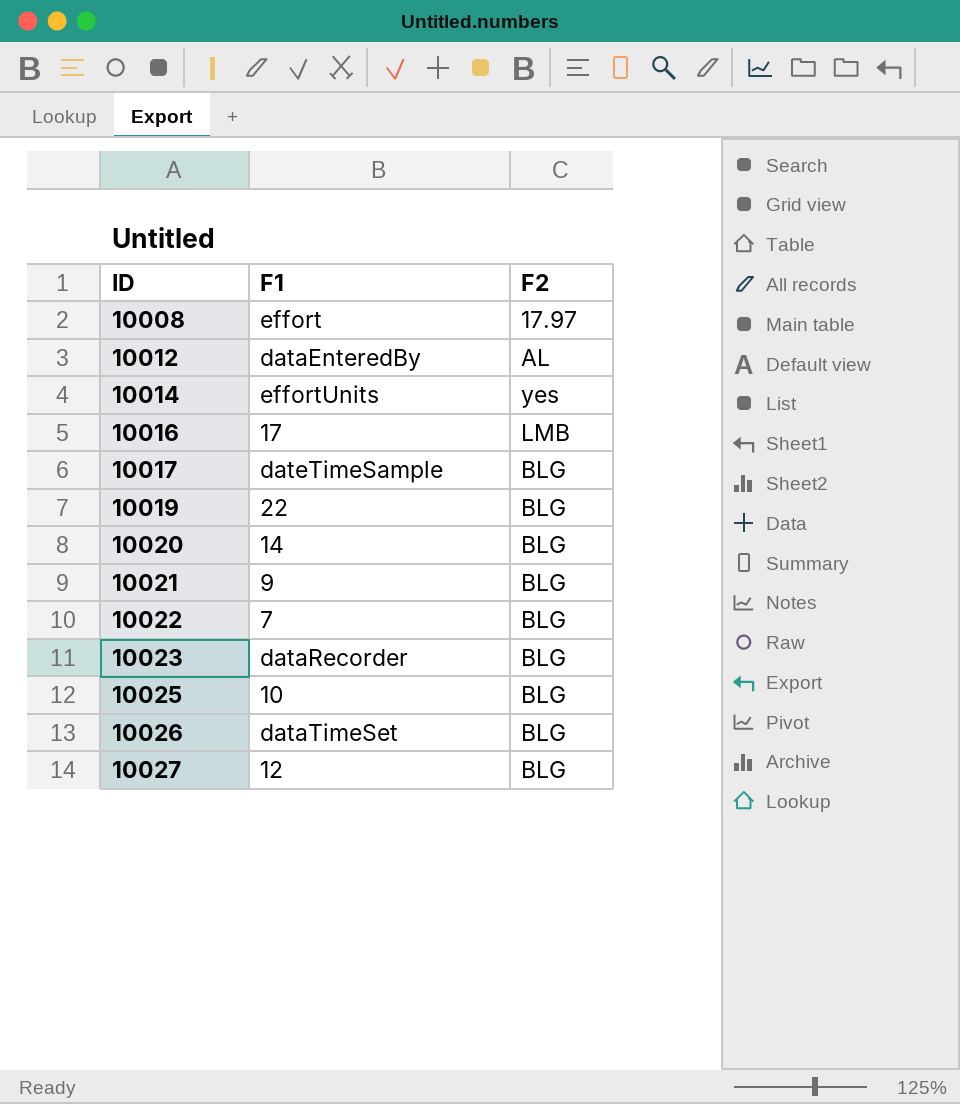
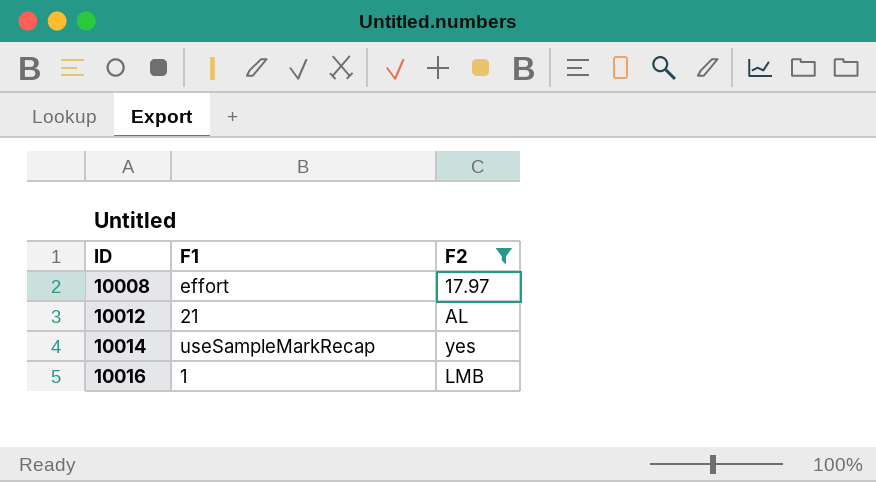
filter: none -> F2 != BLG
10012 | F1: dataEnteredBy -> 21
10014 | F1: effortUnits -> useSampleMarkRecap
10016 | F1: 17 -> 1

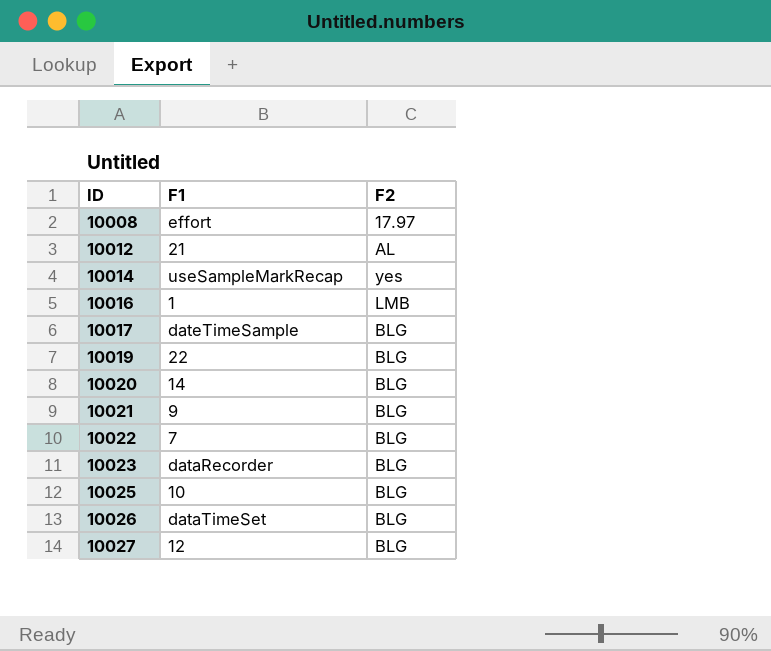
filter: F2 != BLG -> none

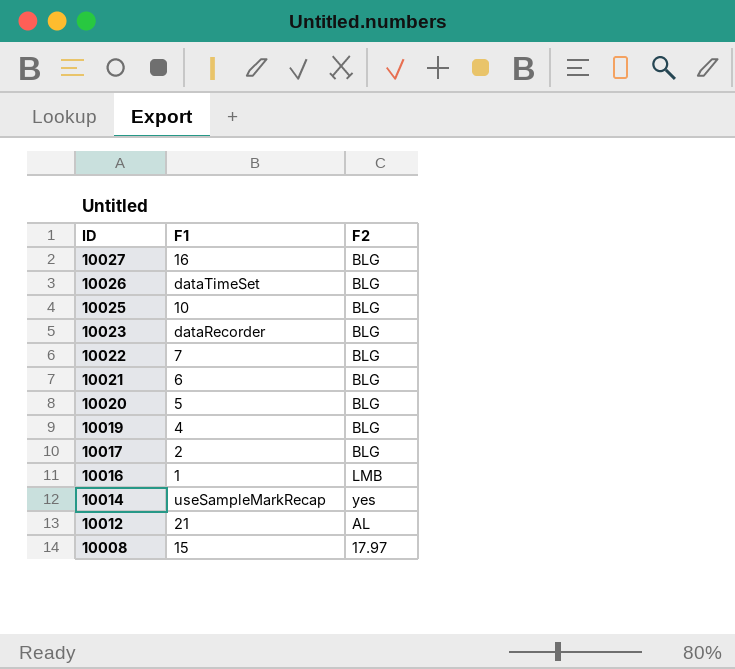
row order: ID ascending -> ID descending
10027 | F1: 12 -> 16
10021 | F1: 9 -> 6
10020 | F1: 14 -> 5
10019 | F1: 22 -> 4
10017 | F1: dateTimeSample -> 2
10008 | F1: effort -> 15

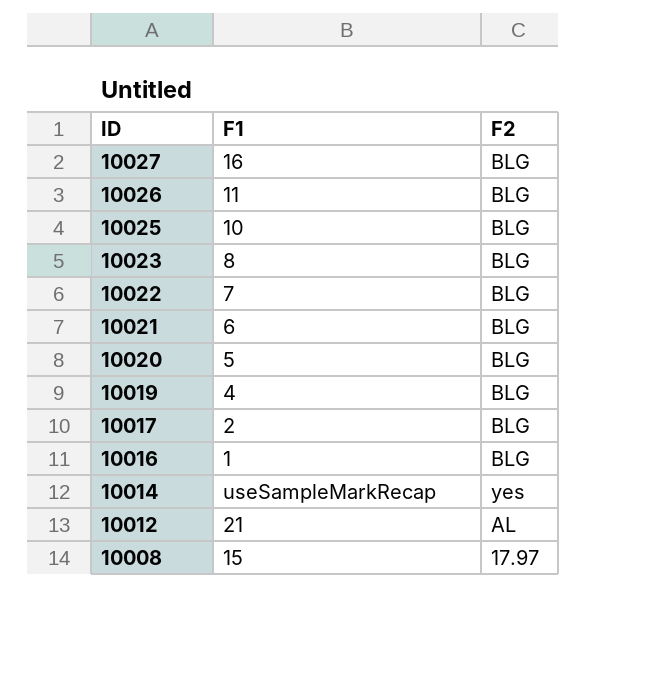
10026 | F1: dataTimeSet -> 11
10023 | F1: dataRecorder -> 8
10016 | F2: LMB -> BLG

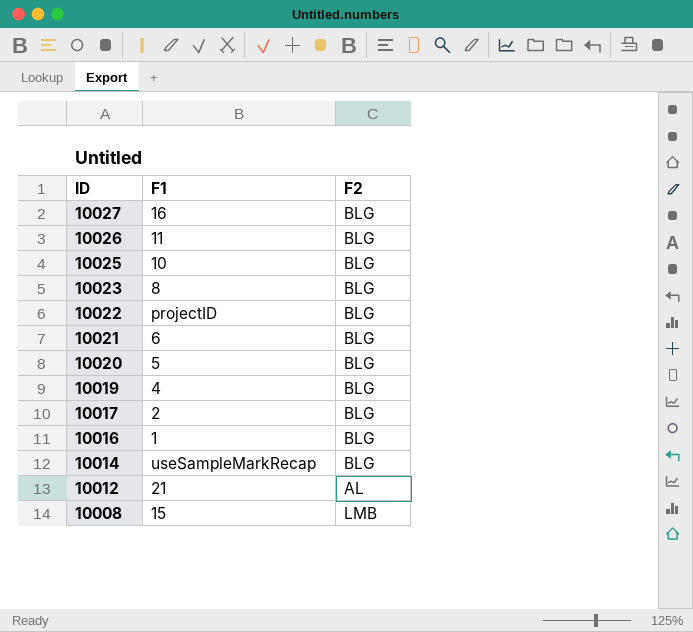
10022 | F1: 7 -> projectID
10014 | F2: yes -> BLG
10008 | F2: 17.97 -> LMB

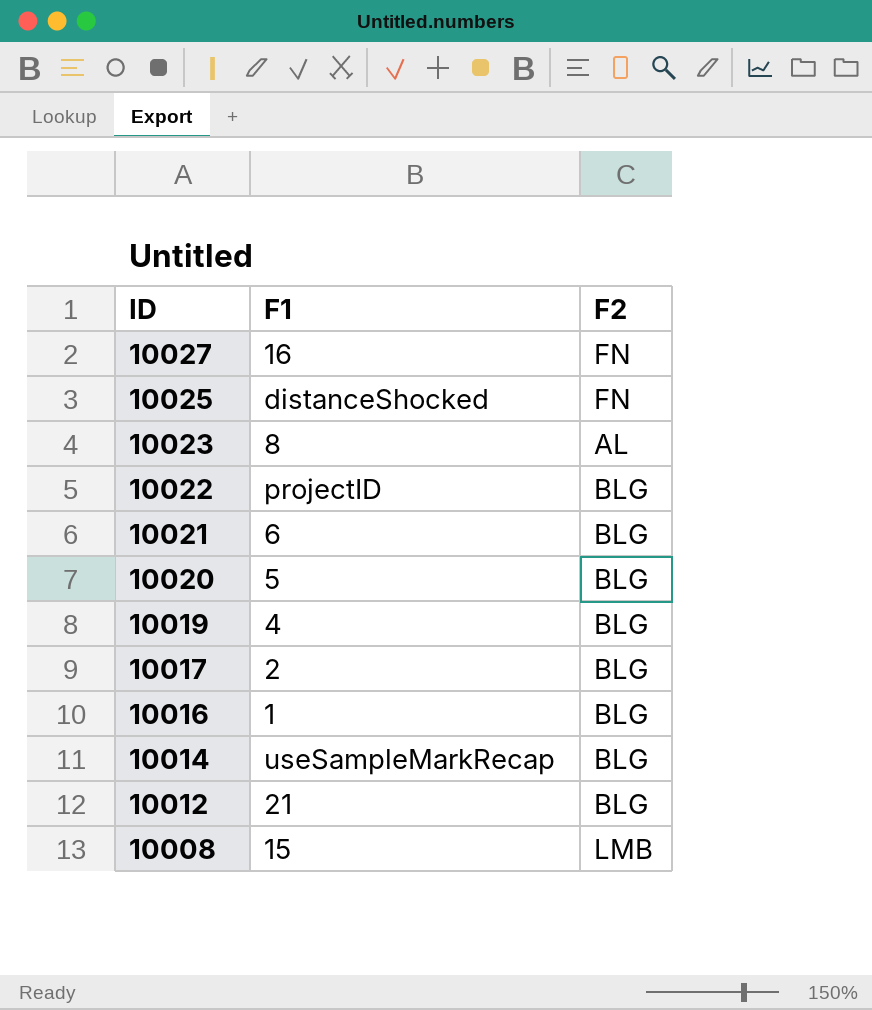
row 10026: 11 | BLG -> none
10027 | F2: BLG -> FN
10025 | F1: 10 -> distanceShocked
10025 | F2: BLG -> FN
10023 | F2: BLG -> AL
10012 | F2: AL -> BLG

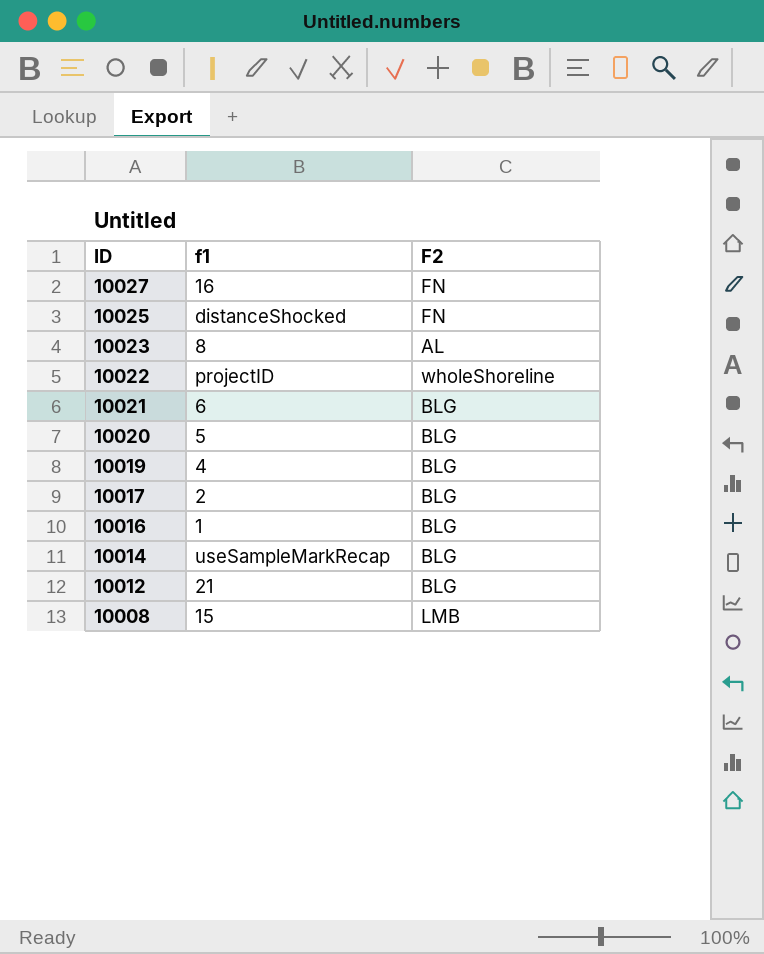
column name: F1 -> f1
10022 | F2: BLG -> wholeShoreline

